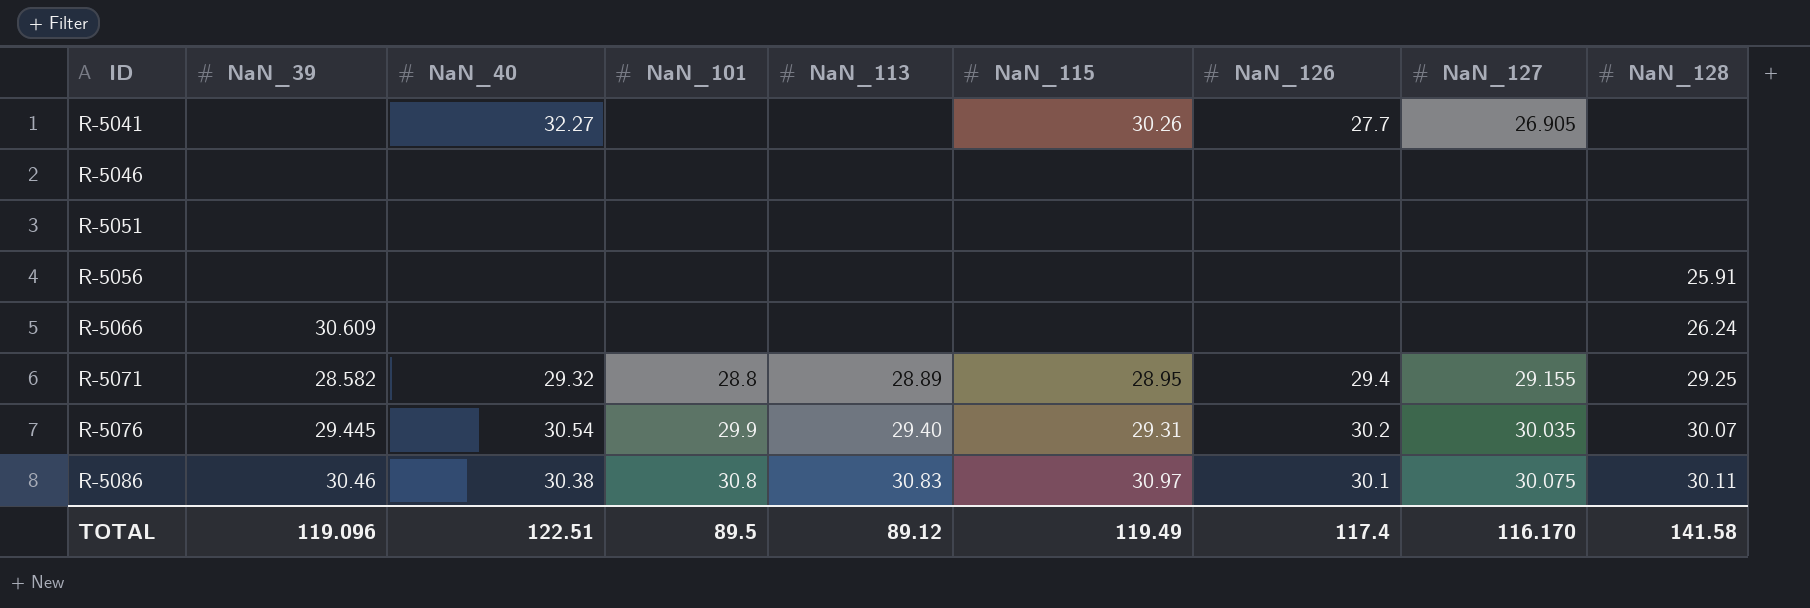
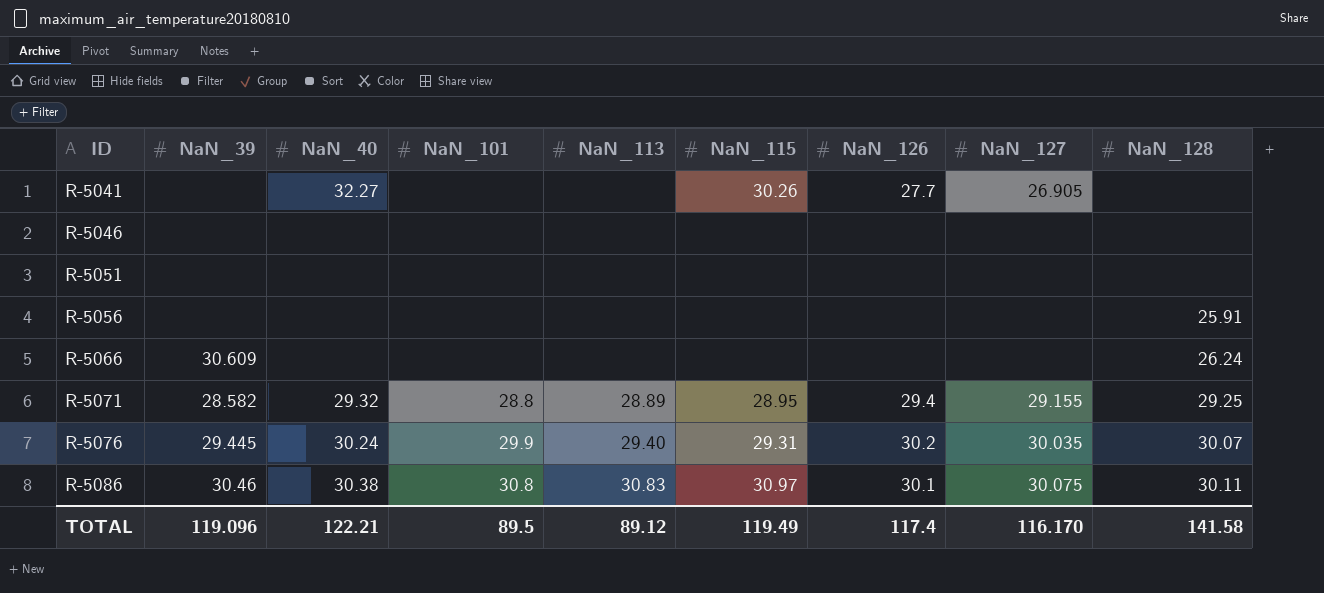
R-5076 | NaN_40: 30.54 -> 30.24
TOTAL | NaN_40: 122.51 -> 122.21

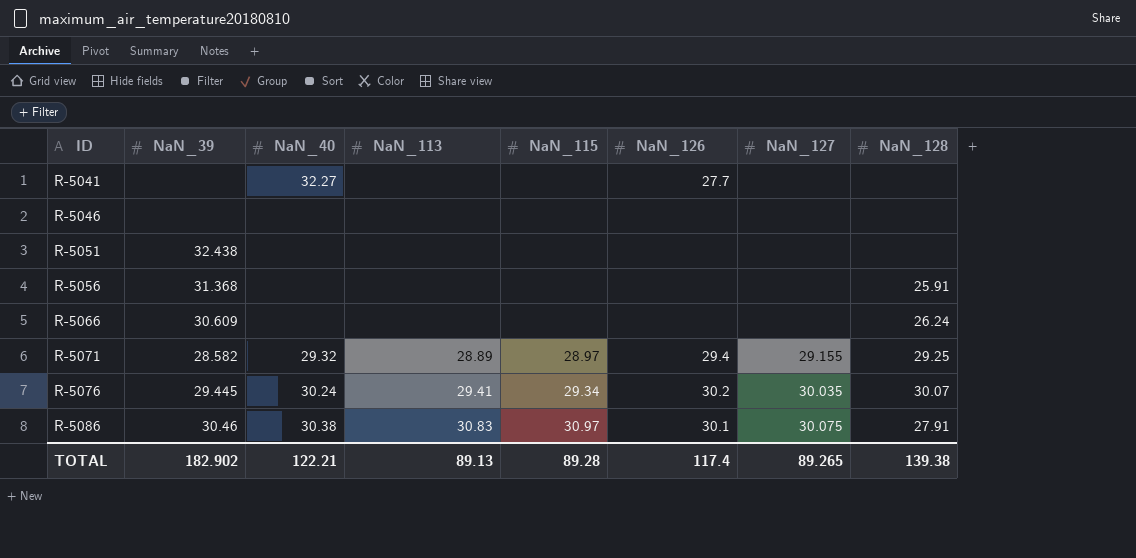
column NaN_101 | position: 4 -> none
R-5041 | NaN_115: 30.26 -> none
R-5041 | NaN_127: 26.905 -> none
R-5051 | NaN_39: none -> 32.438
R-5056 | NaN_39: none -> 31.368
R-5071 | NaN_115: 28.95 -> 28.97
R-5076 | NaN_113: 29.40 -> 29.41
R-5076 | NaN_115: 29.31 -> 29.34
R-5086 | NaN_128: 30.11 -> 27.91
TOTAL | NaN_39: 119.096 -> 182.902
TOTAL | NaN_113: 89.12 -> 89.13
TOTAL | NaN_115: 119.49 -> 89.28
TOTAL | NaN_127: 116.170 -> 89.265
TOTAL | NaN_128: 141.58 -> 139.38

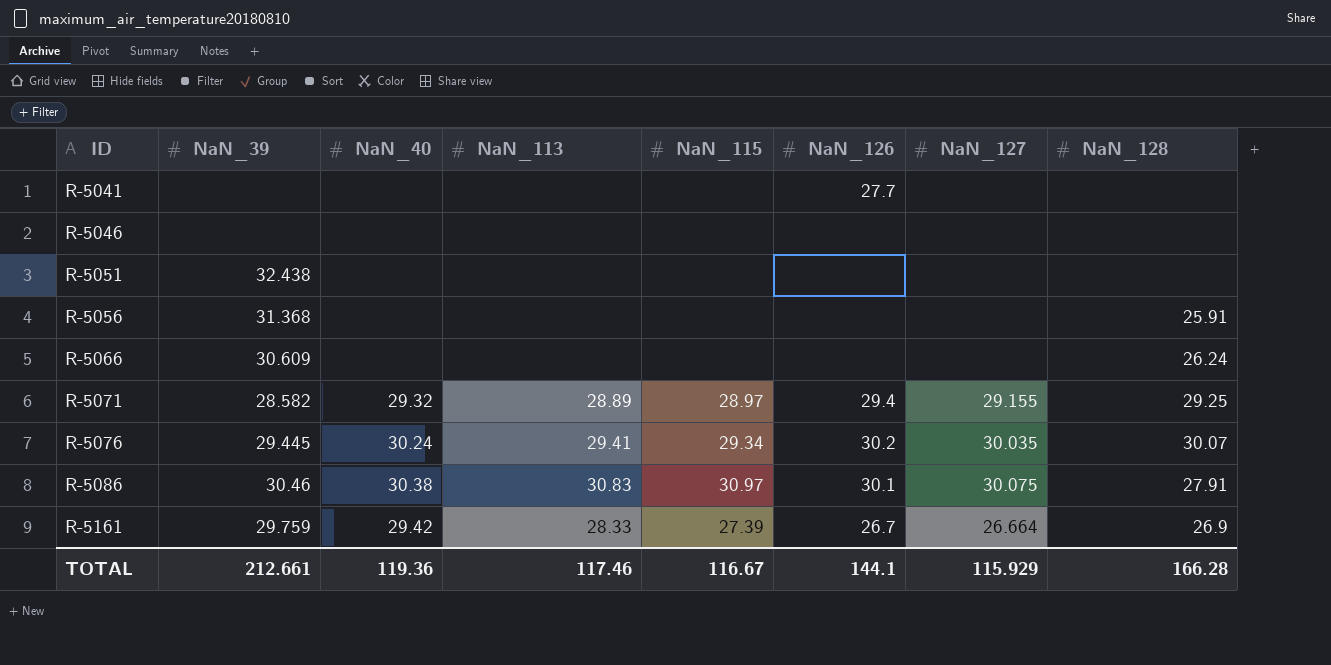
R-5041 | NaN_40: 32.27 -> none
row R-5161: none -> 29.759 | 29.42 | 28.33 | 27.39 | 26.7 | 26.664 | 26.9
TOTAL | NaN_39: 182.902 -> 212.661
TOTAL | NaN_40: 122.21 -> 119.36
TOTAL | NaN_113: 89.13 -> 117.46
TOTAL | NaN_115: 89.28 -> 116.67
TOTAL | NaN_126: 117.4 -> 144.1
TOTAL | NaN_127: 89.265 -> 115.929
TOTAL | NaN_128: 139.38 -> 166.28

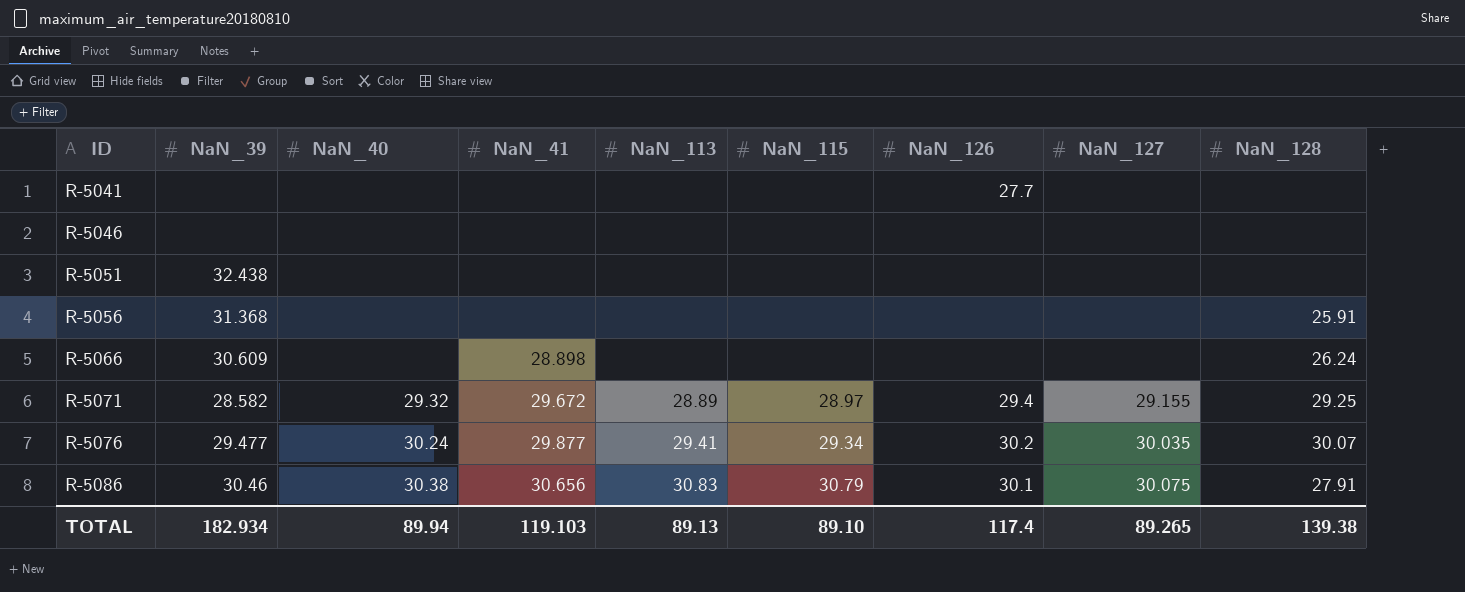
column NaN_41 | position: none -> 4
row R-5161: 29.759 | 29.42 | 28.33 | 27.39 | 26.7 | 26.664 | 26.9 -> none
R-5076 | NaN_39: 29.445 -> 29.477
R-5086 | NaN_115: 30.97 -> 30.79
TOTAL | NaN_39: 212.661 -> 182.934
TOTAL | NaN_40: 119.36 -> 89.94
TOTAL | NaN_113: 117.46 -> 89.13
TOTAL | NaN_115: 116.67 -> 89.10
TOTAL | NaN_126: 144.1 -> 117.4
TOTAL | NaN_127: 115.929 -> 89.265
TOTAL | NaN_128: 166.28 -> 139.38

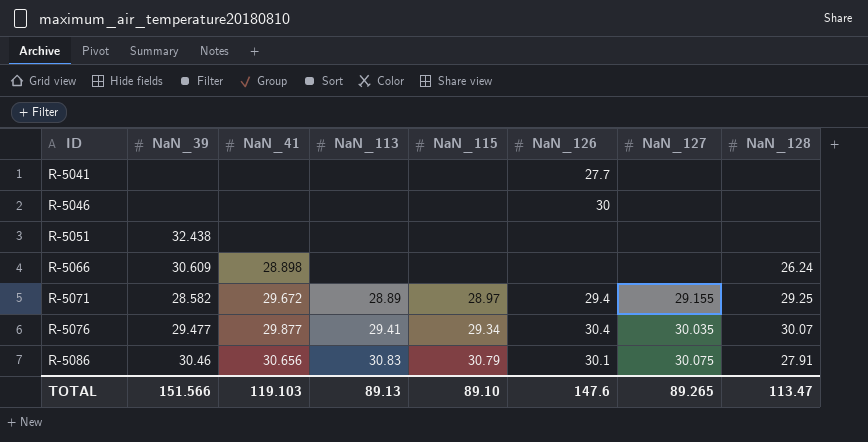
column NaN_40 | position: 3 -> none
row R-5056: 31.368 | none | none | none | none | none | none | 25.91 -> none
R-5046 | NaN_126: none -> 30
R-5076 | NaN_126: 30.2 -> 30.4
TOTAL | NaN_39: 182.934 -> 151.566
TOTAL | NaN_126: 117.4 -> 147.6
TOTAL | NaN_128: 139.38 -> 113.47

